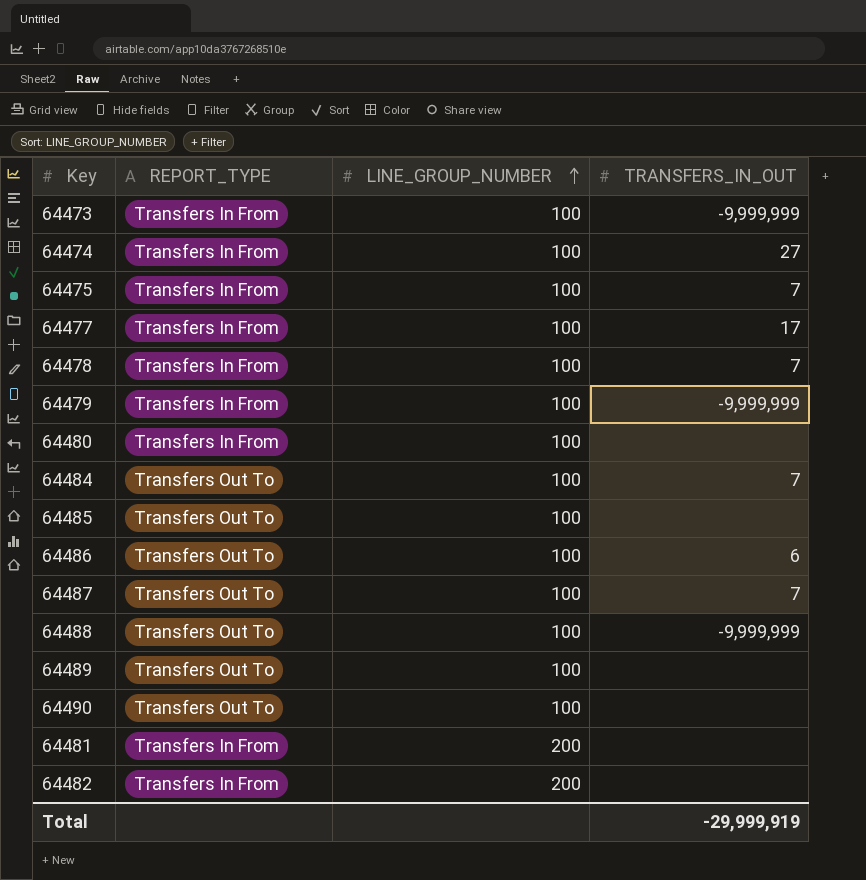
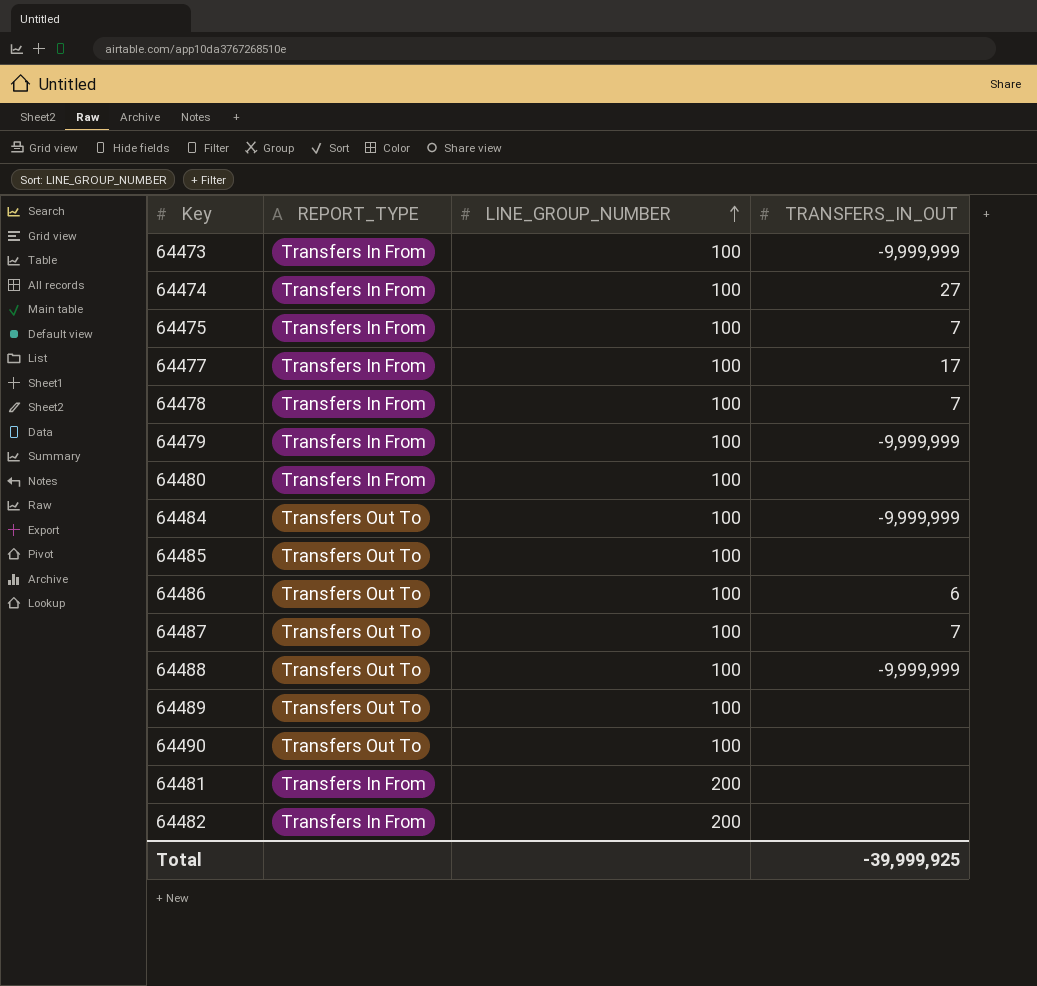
64484 | TRANSFERS_IN_OUT: 7 -> -9,999,999
Total | TRANSFERS_IN_OUT: -29,999,919 -> -39,999,925

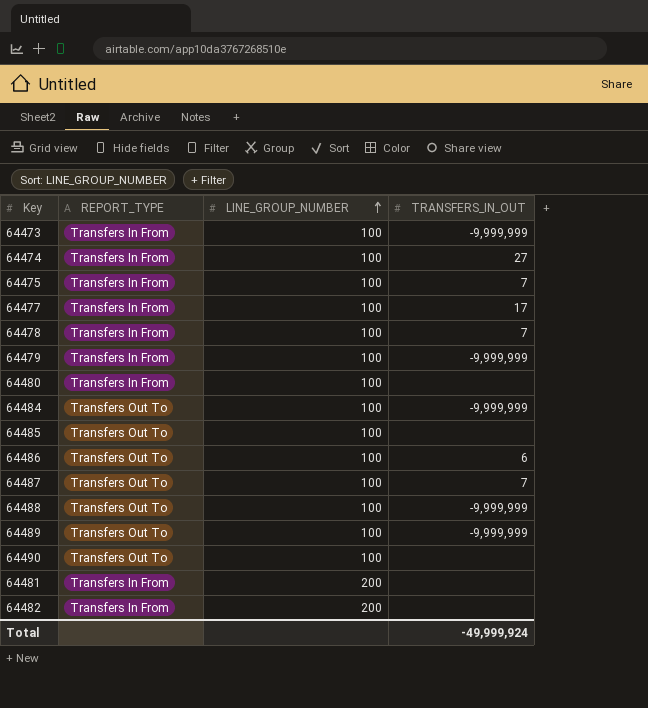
64489 | TRANSFERS_IN_OUT: none -> -9,999,999
Total | TRANSFERS_IN_OUT: -39,999,925 -> -49,999,924

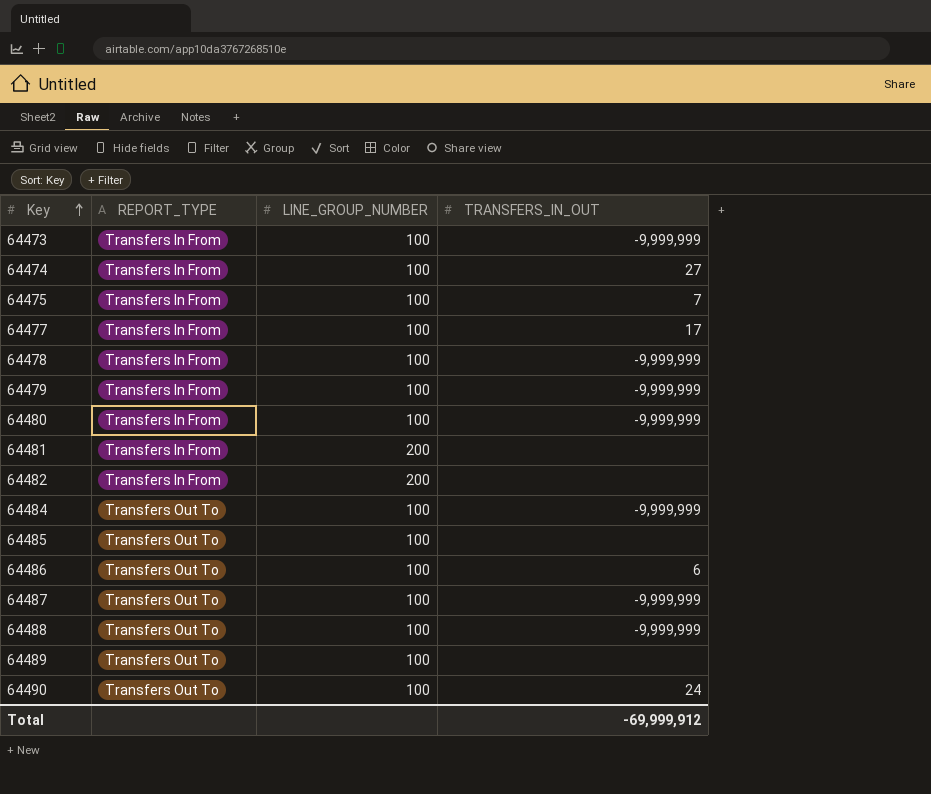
row order: LINE_GROUP_NUMBER ascending -> Key ascending
64478 | TRANSFERS_IN_OUT: 7 -> -9,999,999
64480 | TRANSFERS_IN_OUT: none -> -9,999,999
64487 | TRANSFERS_IN_OUT: 7 -> -9,999,999
64489 | TRANSFERS_IN_OUT: -9,999,999 -> none
64490 | TRANSFERS_IN_OUT: none -> 24
Total | TRANSFERS_IN_OUT: -49,999,924 -> -69,999,912

